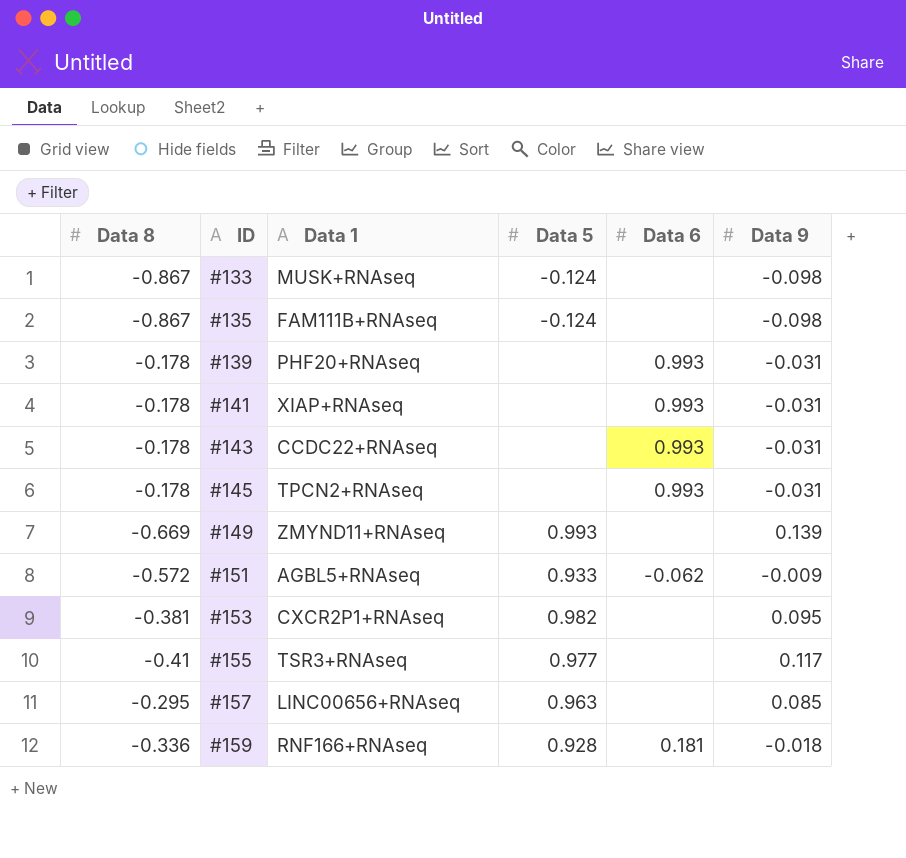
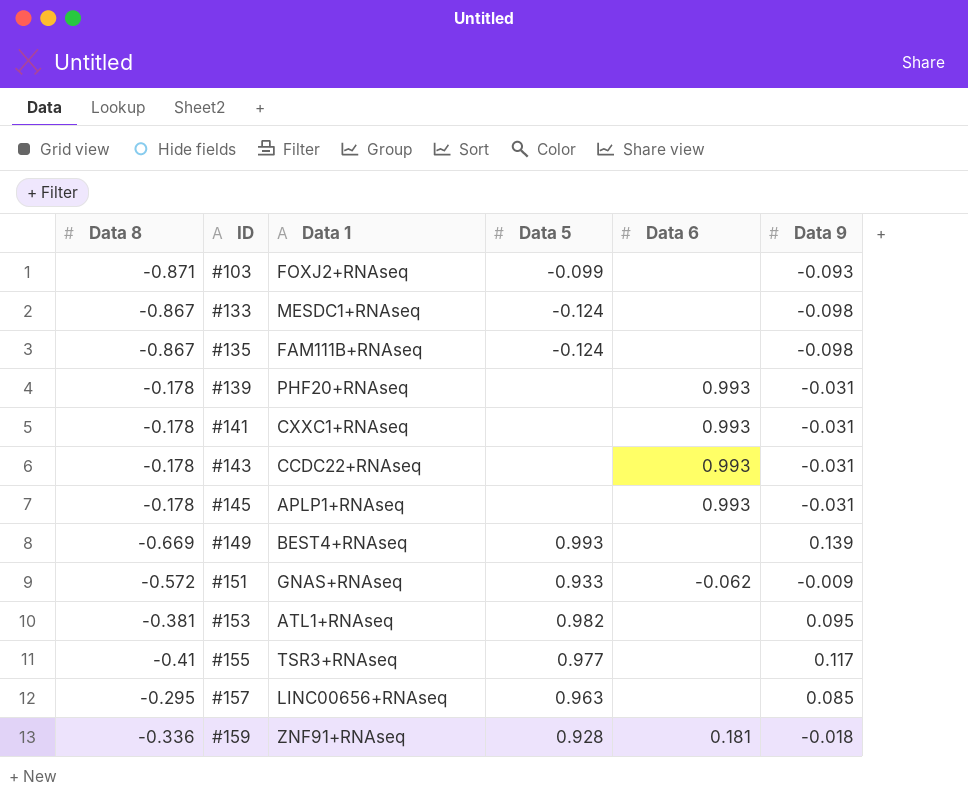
row #103: none -> -0.871 | FOXJ2+RNAseq | -0.099 | none | -0.093
#133 | Data 1: MUSK+RNAseq -> MESDC1+RNAseq
#141 | Data 1: XIAP+RNAseq -> CXXC1+RNAseq
#145 | Data 1: TPCN2+RNAseq -> APLP1+RNAseq
#149 | Data 1: ZMYND11+RNAseq -> BEST4+RNAseq
#151 | Data 1: AGBL5+RNAseq -> GNAS+RNAseq
#153 | Data 1: CXCR2P1+RNAseq -> ATL1+RNAseq
#159 | Data 1: RNF166+RNAseq -> ZNF91+RNAseq

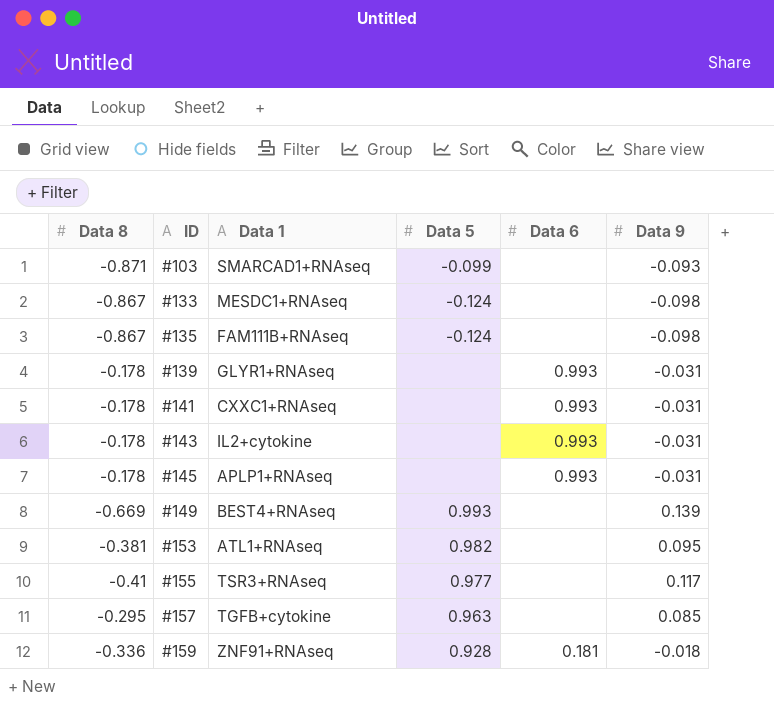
row #151: -0.572 | GNAS+RNAseq | 0.933 | -0.062 | -0.009 -> none
#103 | Data 1: FOXJ2+RNAseq -> SMARCAD1+RNAseq
#139 | Data 1: PHF20+RNAseq -> GLYR1+RNAseq
#143 | Data 1: CCDC22+RNAseq -> IL2+cytokine
#157 | Data 1: LINC00656+RNAseq -> TGFB+cytokine

